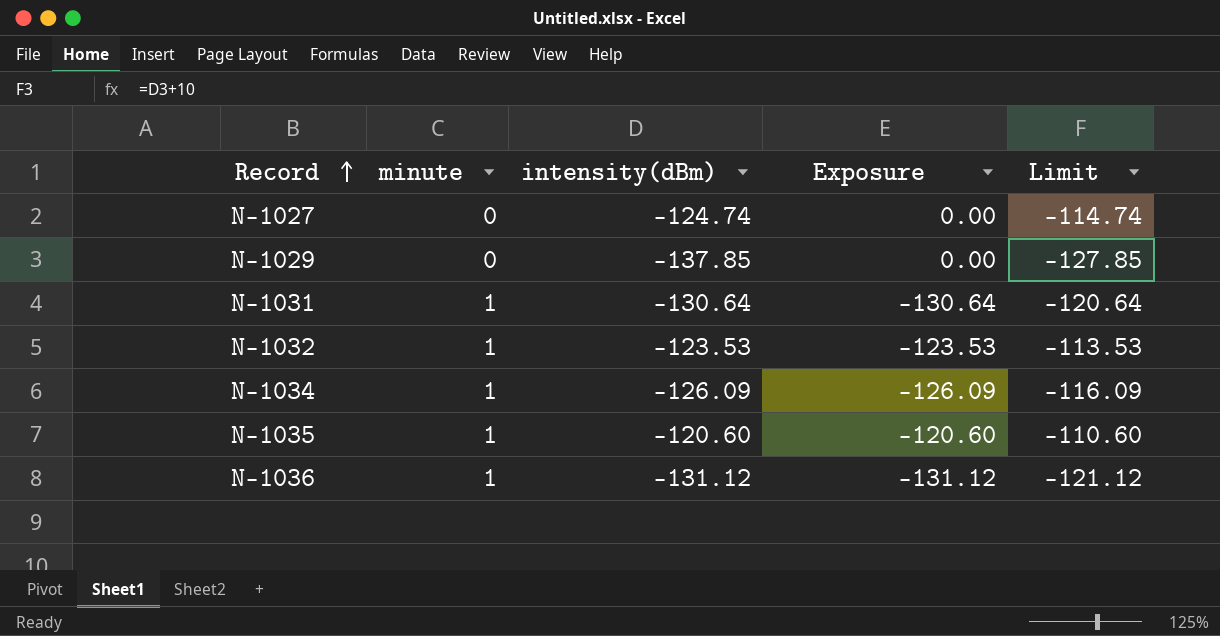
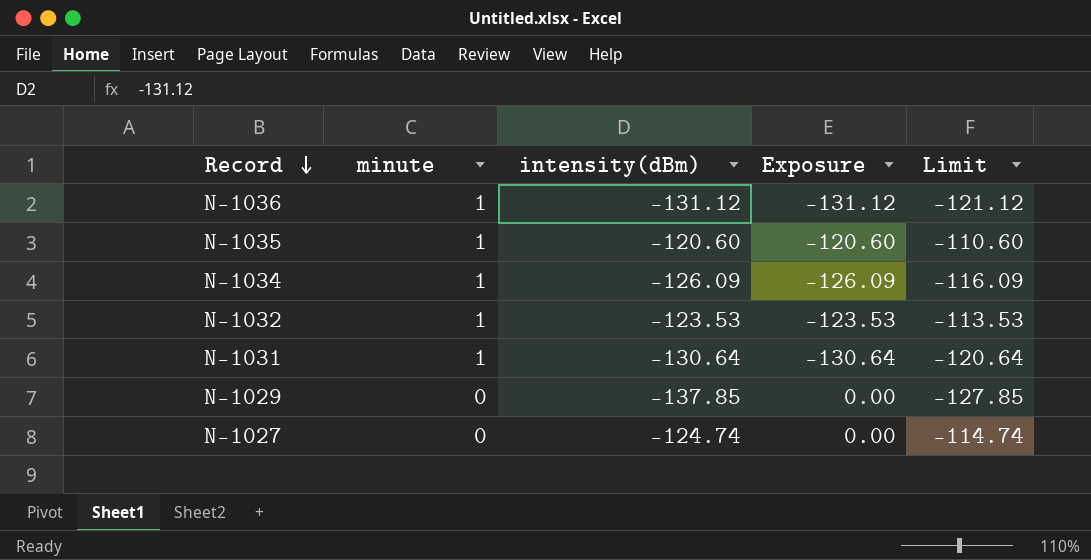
row order: Record ascending -> Record descending

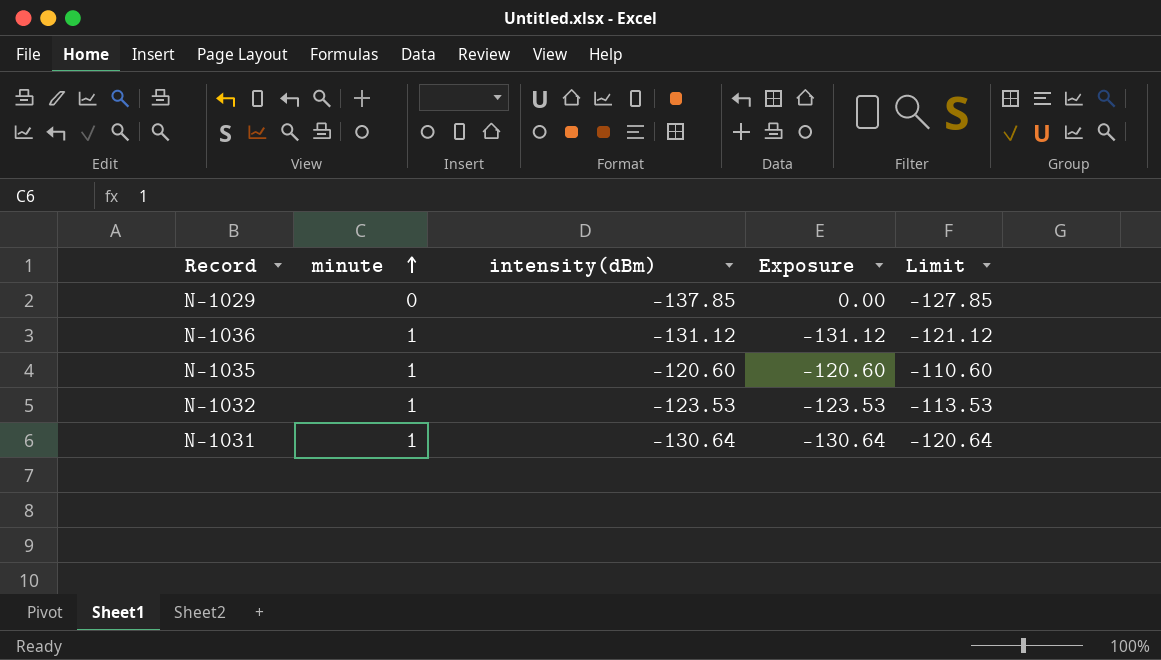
row order: Record descending -> minute ascending
row N-1034: 1 | -126.09 | -126.09 | -116.09 -> none
row N-1027: 0 | -124.74 | 0.00 | -114.74 -> none

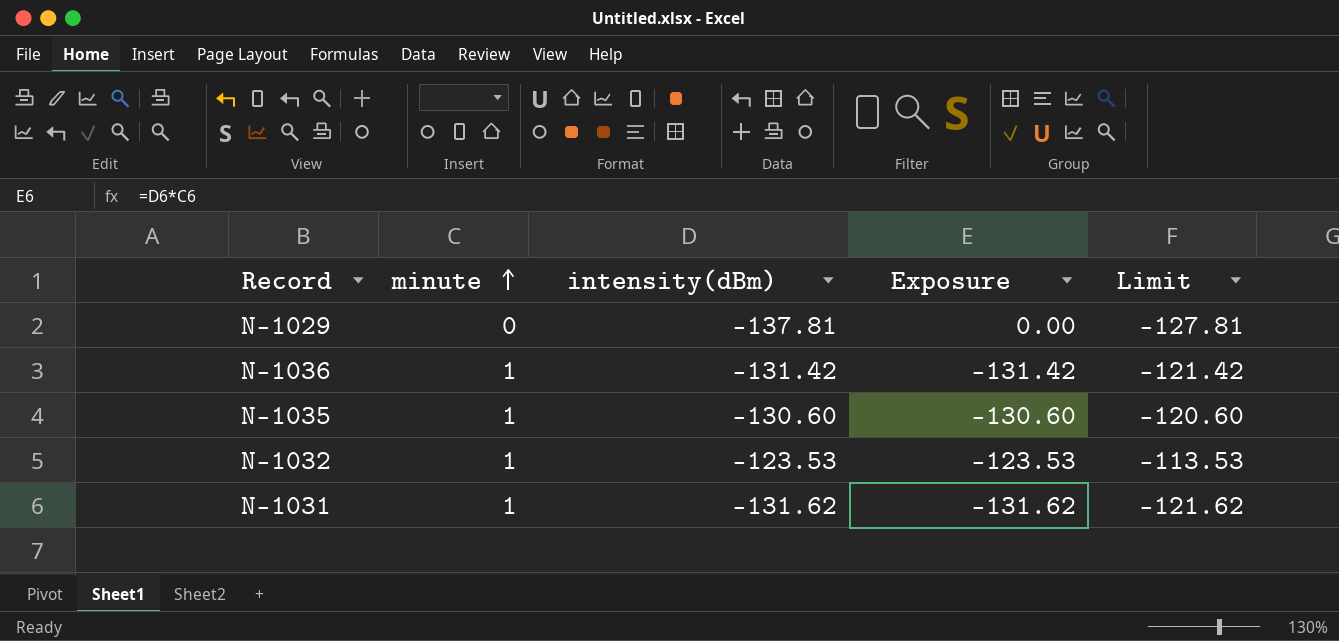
N-1029 | intensity(dBm): -137.85 -> -137.81
N-1029 | Limit: -127.85 -> -127.81
N-1036 | intensity(dBm): -131.12 -> -131.42
N-1036 | Exposure: -131.12 -> -131.42
N-1036 | Limit: -121.12 -> -121.42
N-1035 | intensity(dBm): -120.60 -> -130.60
N-1035 | Exposure: -120.60 -> -130.60
N-1035 | Limit: -110.60 -> -120.60
N-1031 | intensity(dBm): -130.64 -> -131.62
N-1031 | Exposure: -130.64 -> -131.62
N-1031 | Limit: -120.64 -> -121.62

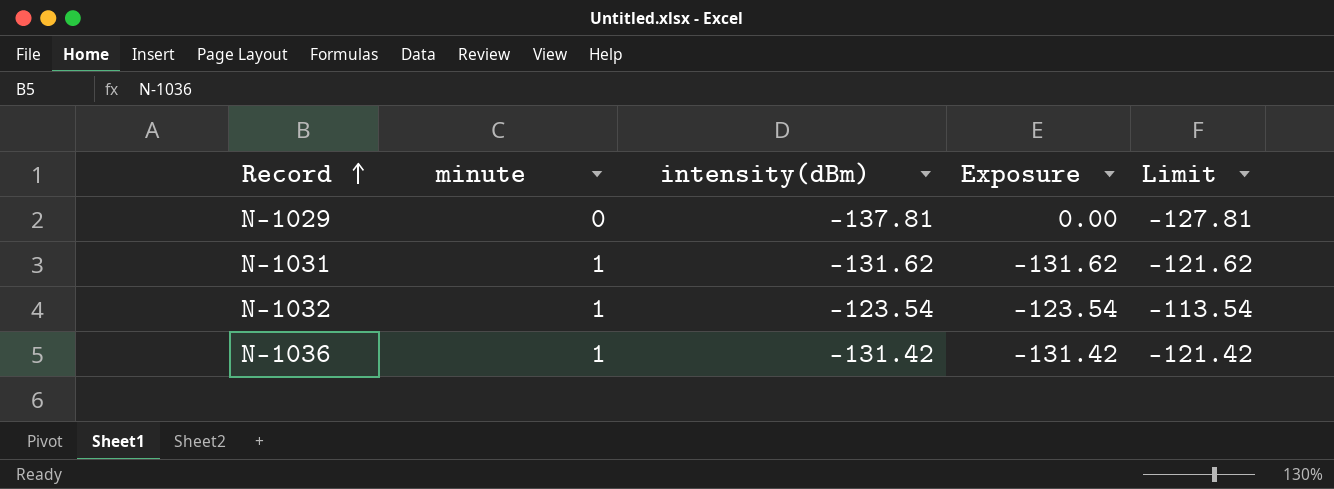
row order: minute ascending -> Record ascending
row N-1035: 1 | -130.60 | -130.60 | -120.60 -> none
N-1032 | intensity(dBm): -123.53 -> -123.54
N-1032 | Exposure: -123.53 -> -123.54
N-1032 | Limit: -113.53 -> -113.54

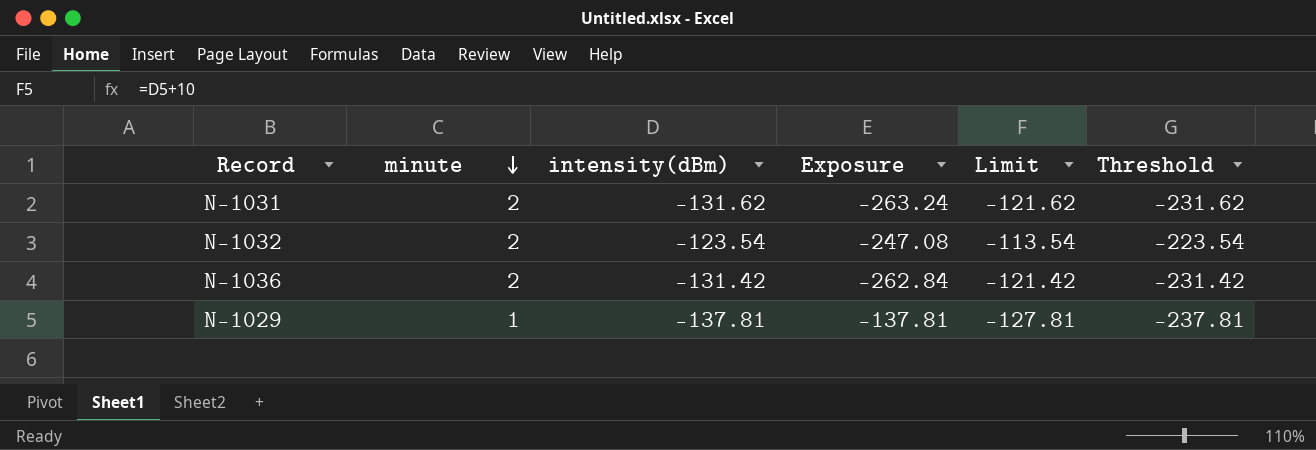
row order: Record ascending -> minute descending
column Threshold | formula: none -> [intensity(dBm)] - 100
N-1031 | minute: 1 -> 2
N-1031 | Exposure: -131.62 -> -263.24
N-1032 | minute: 1 -> 2
N-1032 | Exposure: -123.54 -> -247.08
N-1036 | minute: 1 -> 2
N-1036 | Exposure: -131.42 -> -262.84
N-1029 | minute: 0 -> 1
N-1029 | Exposure: 0.00 -> -137.81

